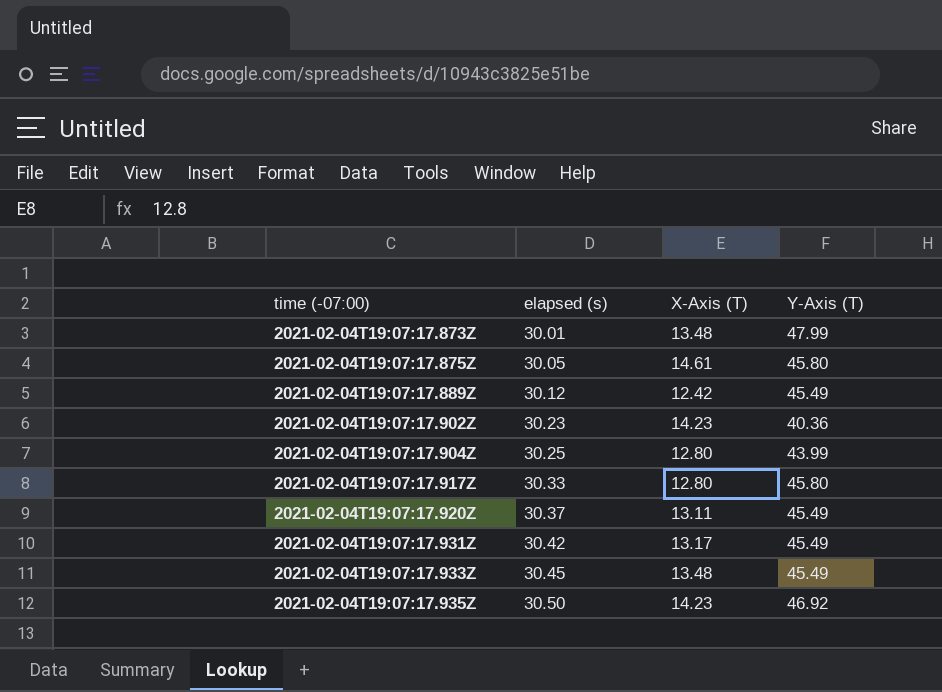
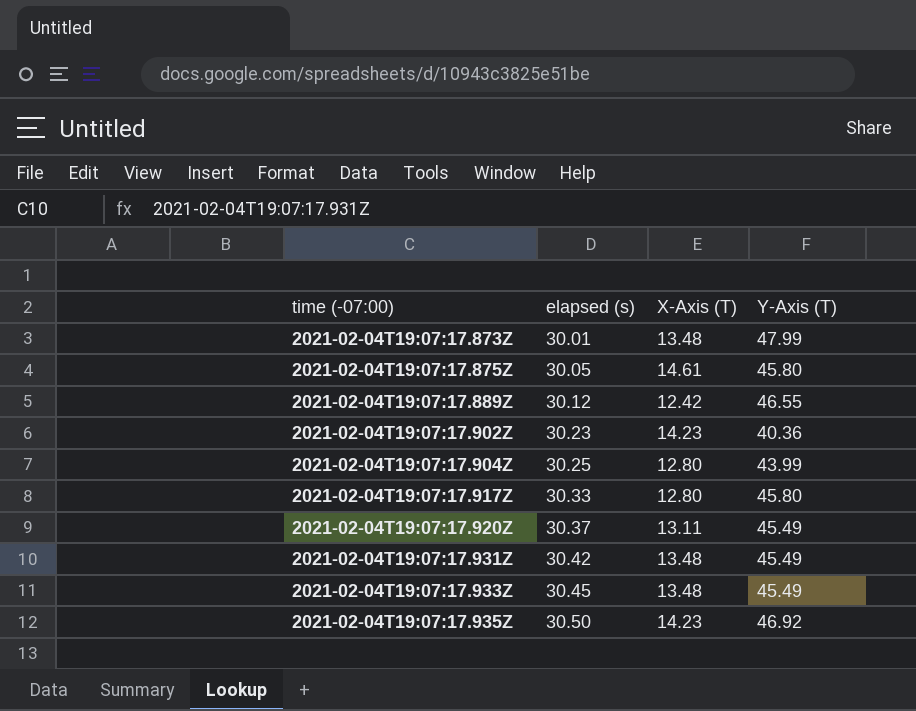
2021-02-04T19:07:17.889Z | Y-Axis (T): 45.49 -> 46.55
2021-02-04T19:07:17.931Z | X-Axis (T): 13.17 -> 13.48

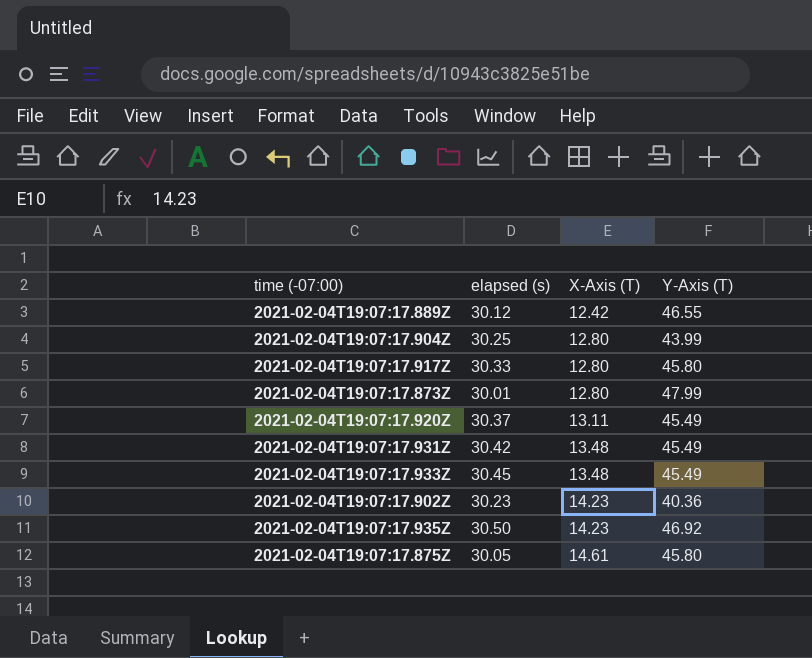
row order: time (-07:00) ascending -> X-Axis (T) ascending
2021-02-04T19:07:17.873Z | X-Axis (T): 13.48 -> 12.80

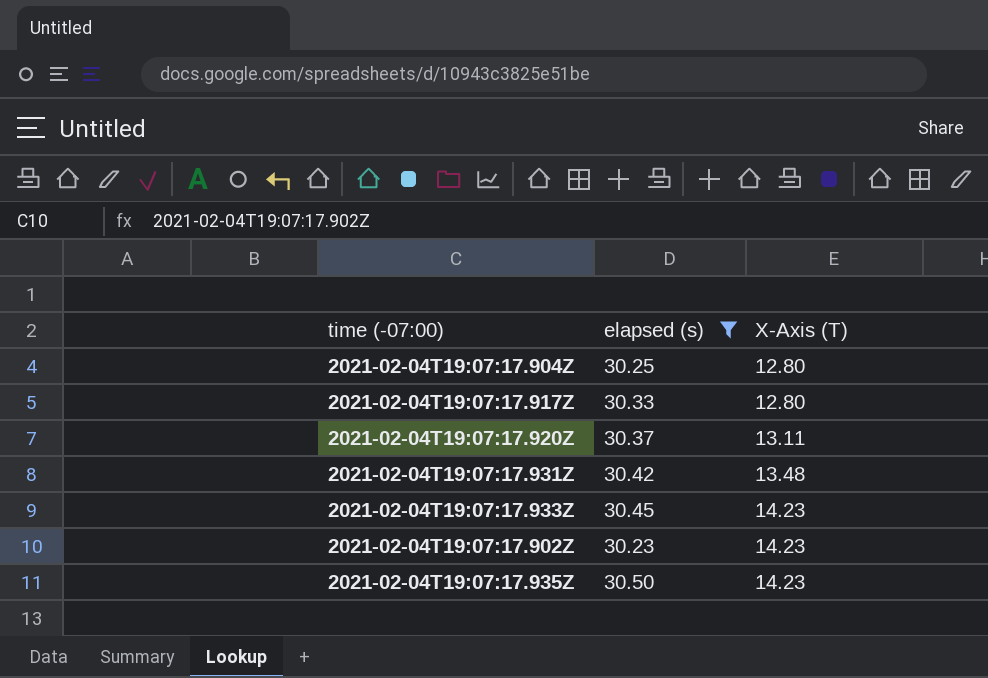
filter: none -> elapsed (s) >= 30.23
column Y-Axis (T) | position: 4 -> none
2021-02-04T19:07:17.933Z | X-Axis (T): 13.48 -> 14.23

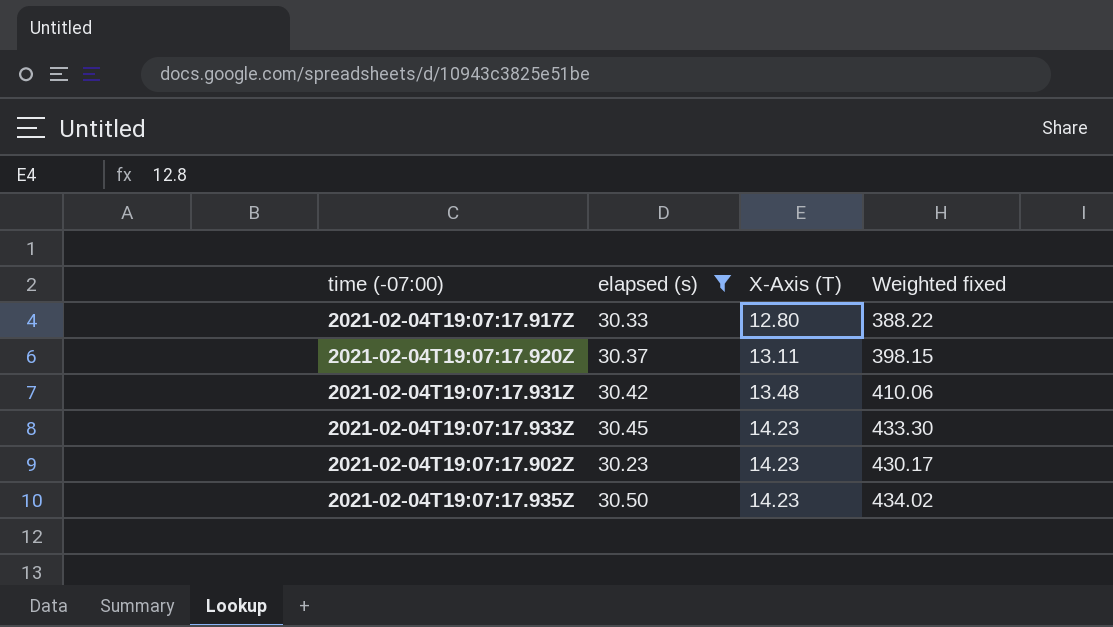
column Weighted fixed | formula: none -> [elapsed (s)] * [X-Axis (T)]
row 2021-02-04T19:07:17.904Z: 30.25 | 12.80 -> none

